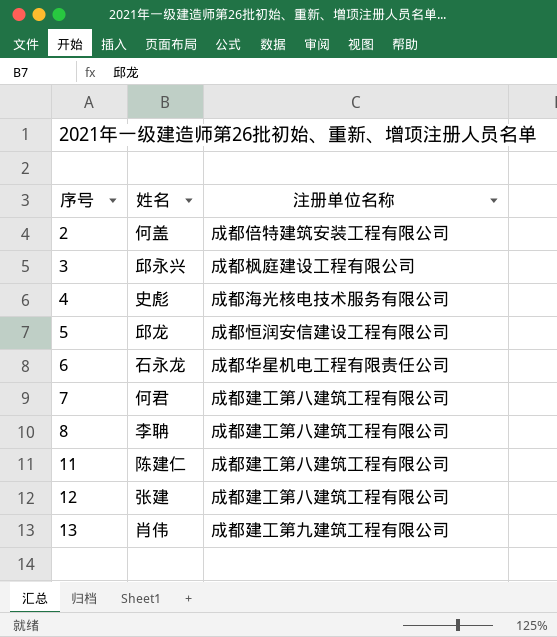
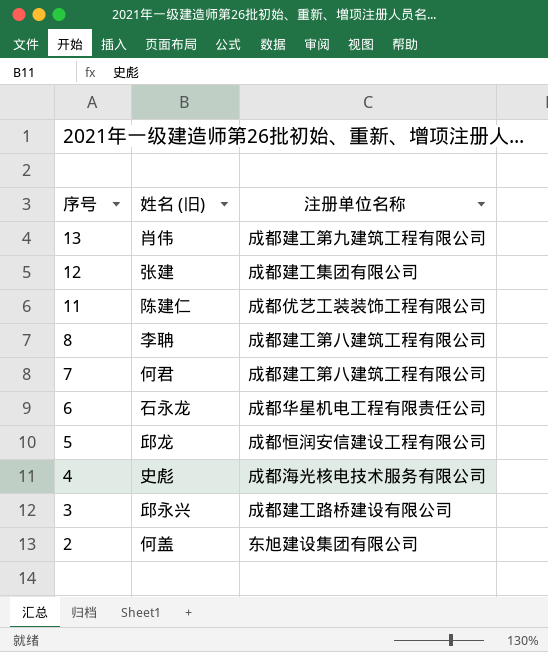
row order: 序号 ascending -> 序号 descending
column name: 姓名 -> 姓名 (旧)
12 | 注册单位名称: 成都建工第八建筑工程有限公司 -> 成都建工集团有限公司
11 | 注册单位名称: 成都建工第八建筑工程有限公司 -> 成都优艺工装装饰工程有限公司
3 | 注册单位名称: 成都枫庭建设工程有限公司 -> 成都建工路桥建设有限公司
2 | 注册单位名称: 成都倍特建筑安装工程有限公司 -> 东旭建设集团有限公司

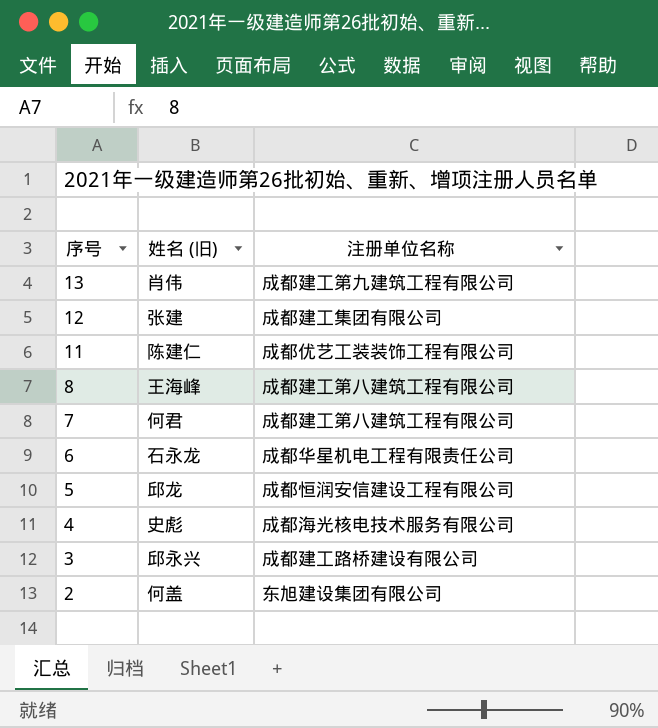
8 | 姓名 (旧): 李聃 -> 王海峰

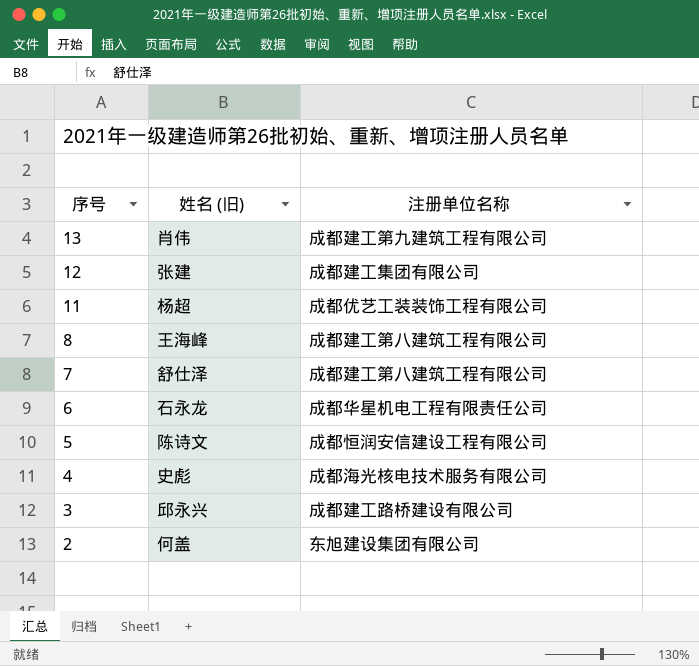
11 | 姓名 (旧): 陈建仁 -> 杨超
7 | 姓名 (旧): 何君 -> 舒仕泽
5 | 姓名 (旧): 邱龙 -> 陈诗文

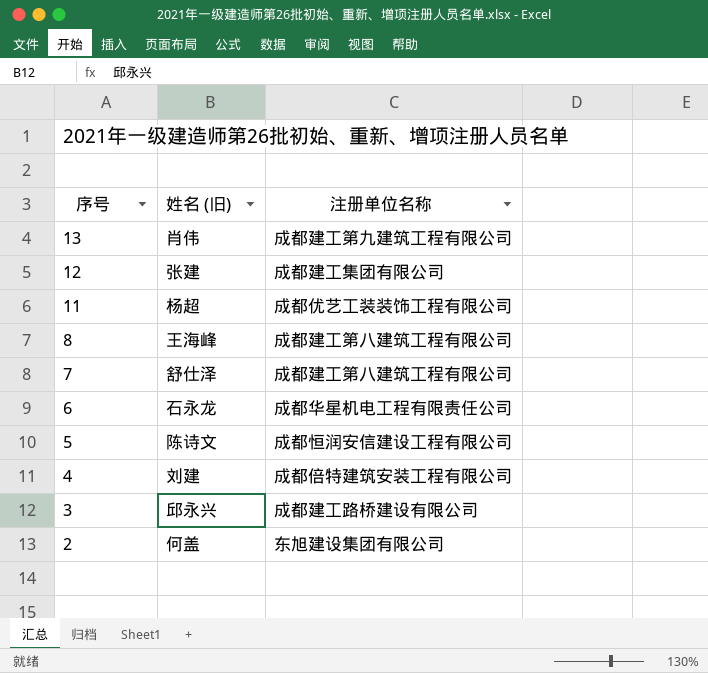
4 | 姓名 (旧): 史彪 -> 刘建
4 | 注册单位名称: 成都海光核电技术服务有限公司 -> 成都倍特建筑安装工程有限公司

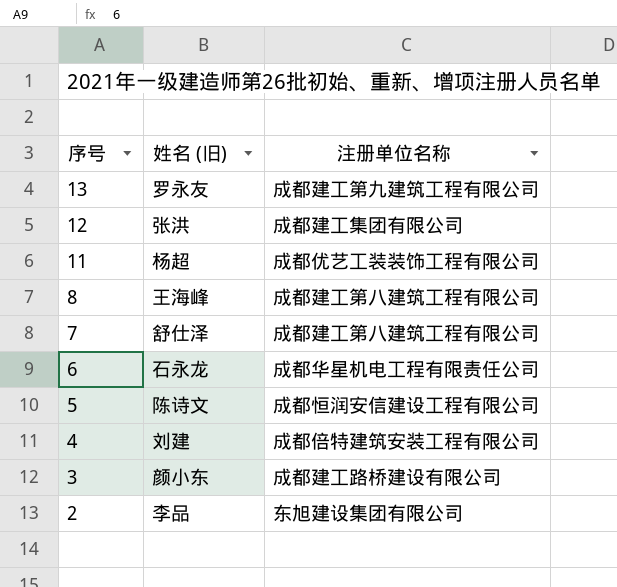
13 | 姓名 (旧): 肖伟 -> 罗永友
12 | 姓名 (旧): 张建 -> 张洪
3 | 姓名 (旧): 邱永兴 -> 颜小东
2 | 姓名 (旧): 何盖 -> 李品

